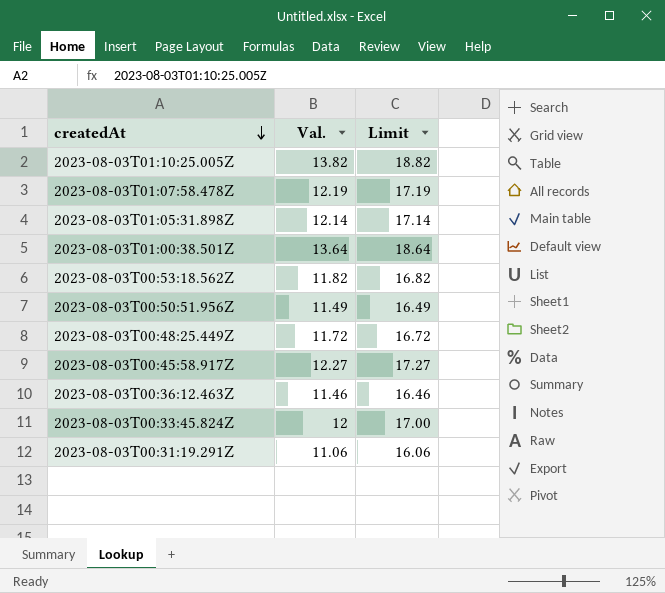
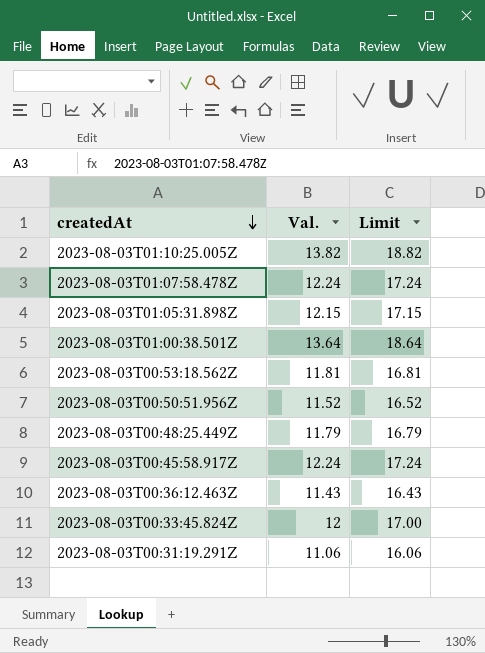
2023-08-03T01:07:58.478Z | Val.: 12.19 -> 12.24
2023-08-03T01:07:58.478Z | Limit: 17.19 -> 17.24
2023-08-03T01:05:31.898Z | Val.: 12.14 -> 12.15
2023-08-03T01:05:31.898Z | Limit: 17.14 -> 17.15
2023-08-03T00:53:18.562Z | Val.: 11.82 -> 11.81
2023-08-03T00:53:18.562Z | Limit: 16.82 -> 16.81
2023-08-03T00:50:51.956Z | Val.: 11.49 -> 11.52
2023-08-03T00:50:51.956Z | Limit: 16.49 -> 16.52
2023-08-03T00:48:25.449Z | Val.: 11.72 -> 11.79
2023-08-03T00:48:25.449Z | Limit: 16.72 -> 16.79
2023-08-03T00:45:58.917Z | Val.: 12.27 -> 12.24
2023-08-03T00:45:58.917Z | Limit: 17.27 -> 17.24
2023-08-03T00:36:12.463Z | Val.: 11.46 -> 11.43
2023-08-03T00:36:12.463Z | Limit: 16.46 -> 16.43

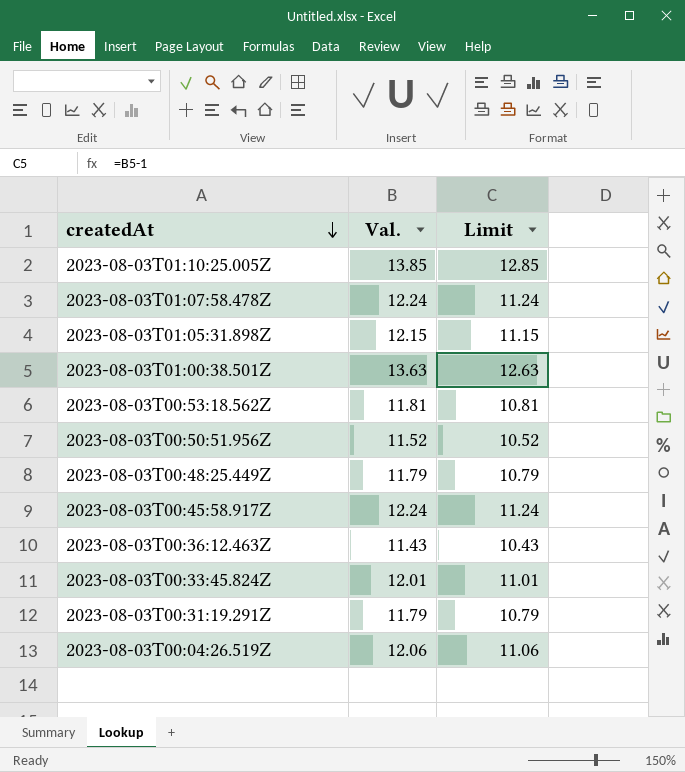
column Limit | formula: [Val.] + 5 -> [Val.] - 1
2023-08-03T01:10:25.005Z | Val.: 13.82 -> 13.85
2023-08-03T01:00:38.501Z | Val.: 13.64 -> 13.63
2023-08-03T00:33:45.824Z | Val.: 12 -> 12.01
2023-08-03T00:31:19.291Z | Val.: 11.06 -> 11.79
row 2023-08-03T00:04:26.519Z: none -> 12.06 | 11.06

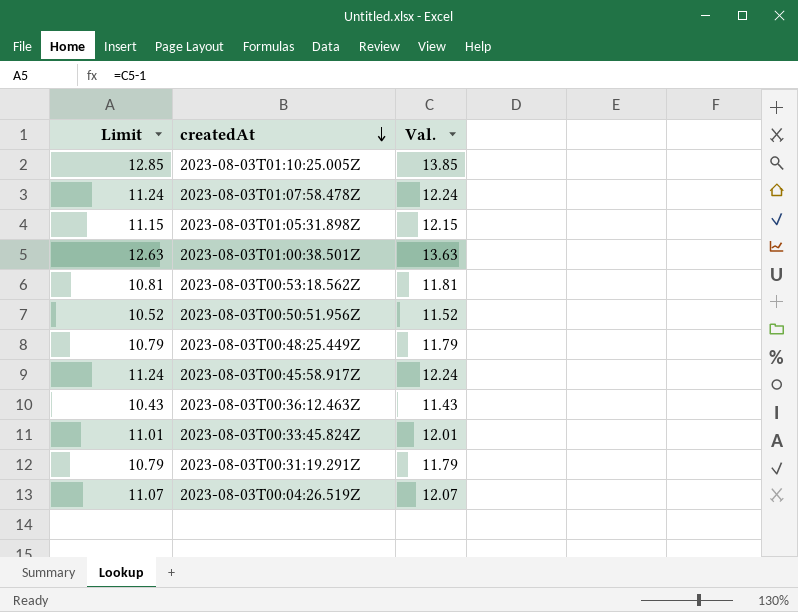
column Limit | position: 3 -> 1
2023-08-03T00:04:26.519Z | Limit: 11.06 -> 11.07
2023-08-03T00:04:26.519Z | Val.: 12.06 -> 12.07

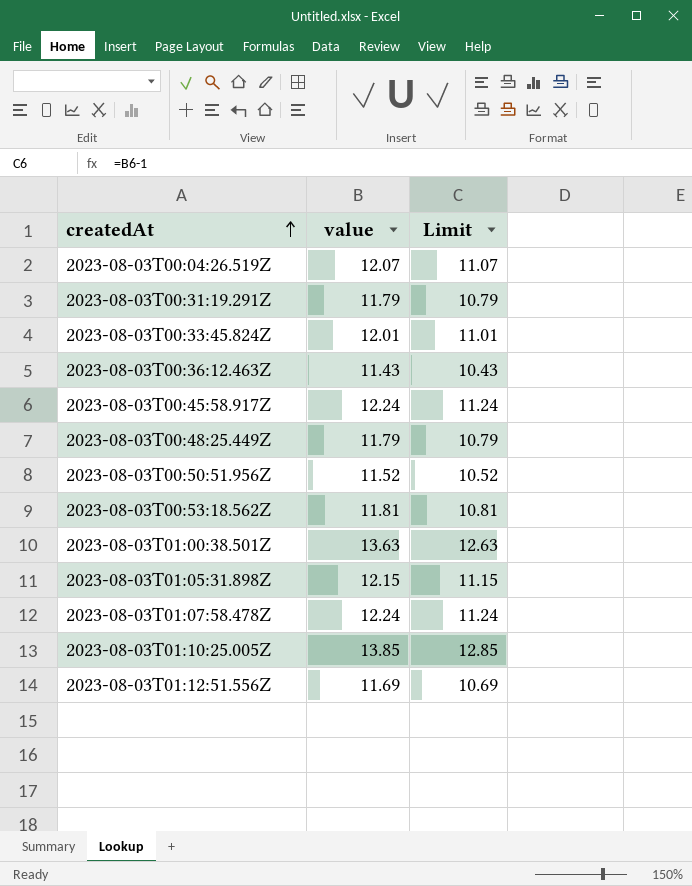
row order: createdAt descending -> createdAt ascending
column name: Val. -> value
column Limit | position: 1 -> 3
row 2023-08-03T01:12:51.556Z: none -> 11.69 | 10.69

